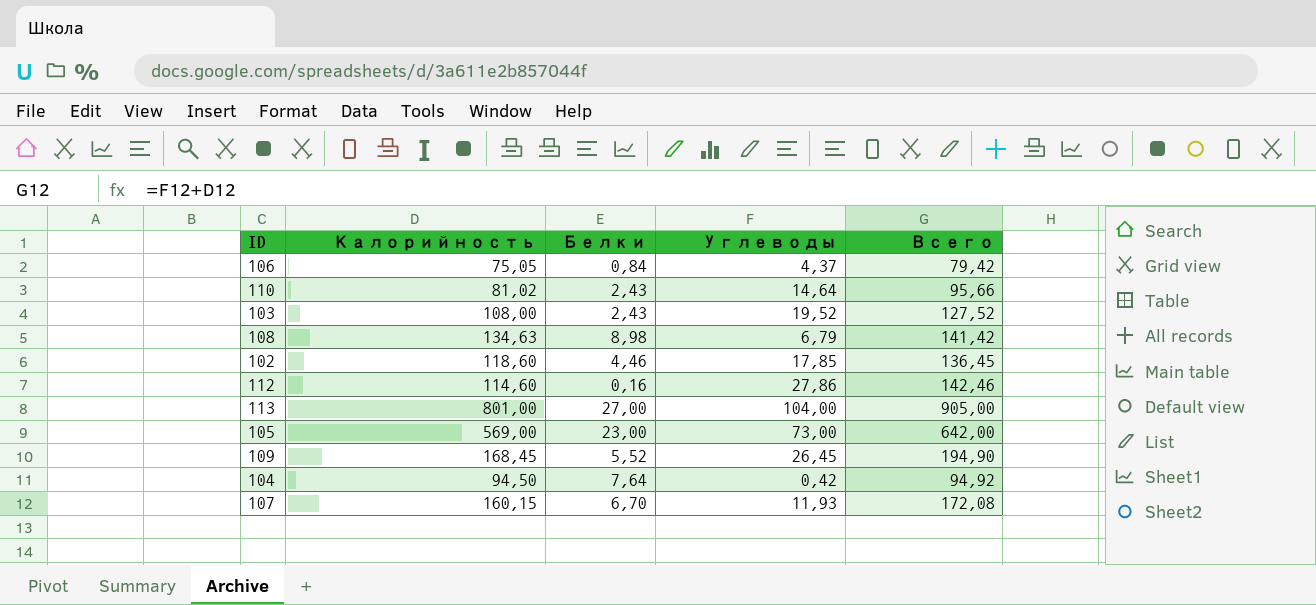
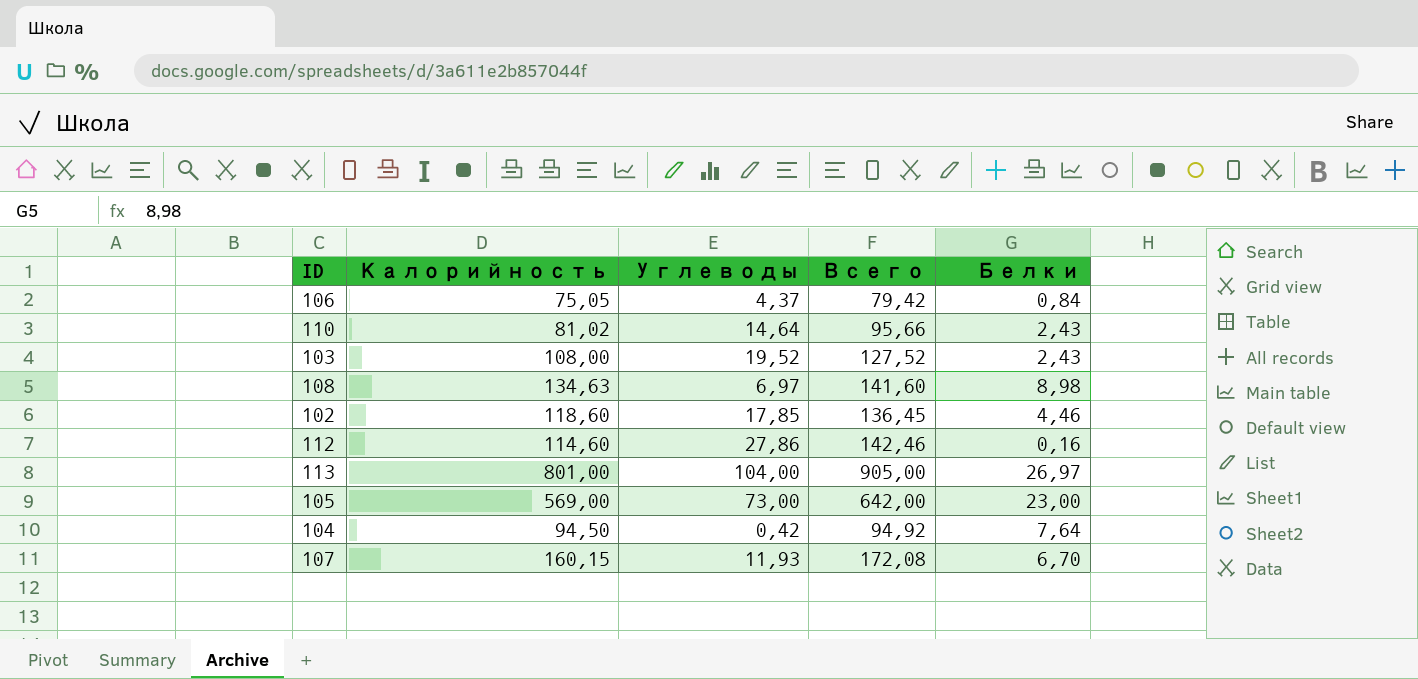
column Белки | position: 3 -> 5
row 109: 168,45 | 5,52 | 26,45 | 194,90 -> none
108 | Углеводы: 6,79 -> 6,97
108 | Всего: 141,42 -> 141,60
113 | Белки: 27,00 -> 26,97

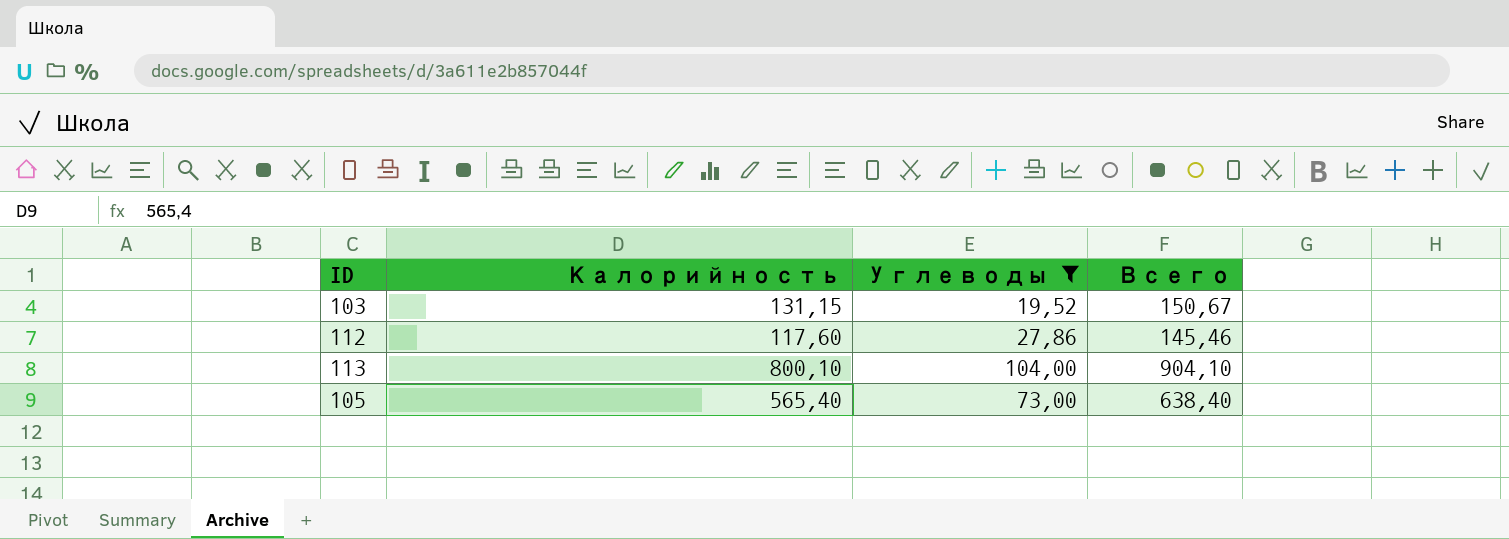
filter: none -> Углеводы >= 19,52
column Белки | position: 5 -> none
103 | Калорийность: 108,00 -> 131,15
103 | Всего: 127,52 -> 150,67
112 | Калорийность: 114,60 -> 117,60
112 | Всего: 142,46 -> 145,46
113 | Калорийность: 801,00 -> 800,10
113 | Всего: 905,00 -> 904,10
105 | Калорийность: 569,00 -> 565,40
105 | Всего: 642,00 -> 638,40

